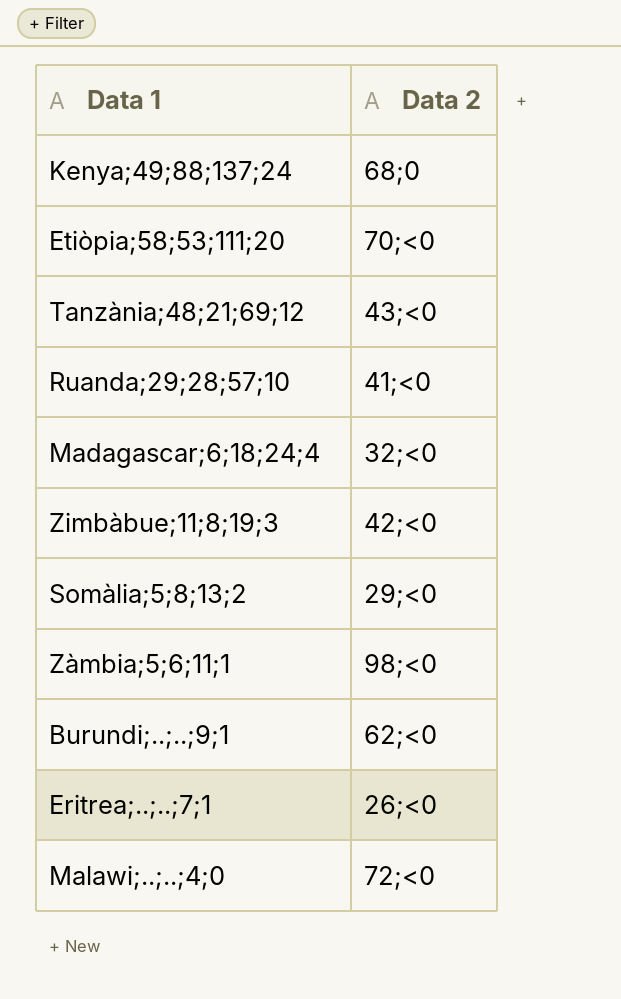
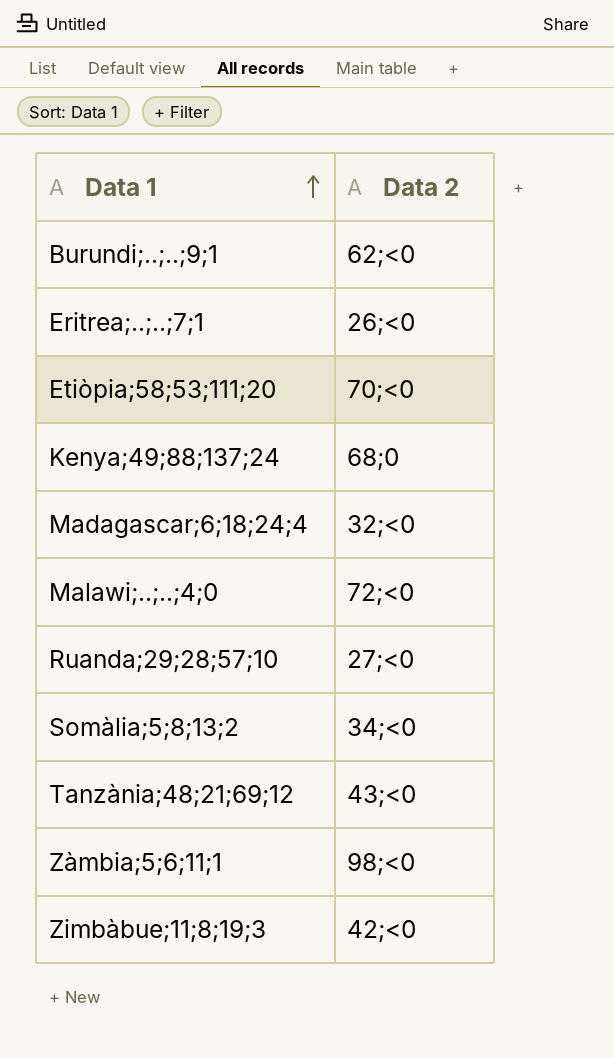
row order: none -> Data 1 ascending
Ruanda;29;28;57;10 | Data 2: 41;<0 -> 27;<0
Somàlia;5;8;13;2 | Data 2: 29;<0 -> 34;<0

